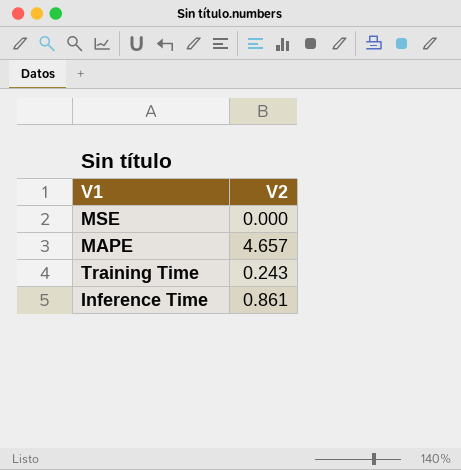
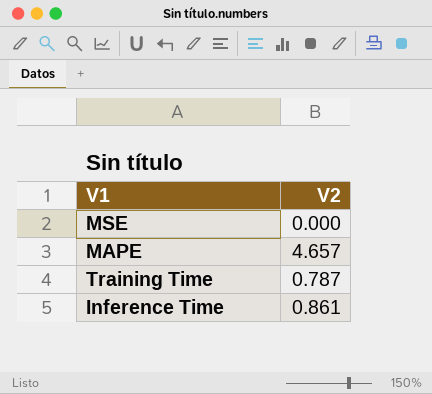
Training Time | V2: 0.243 -> 0.787

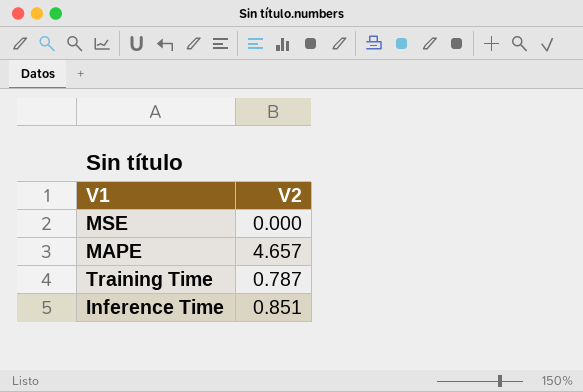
Inference Time | V2: 0.861 -> 0.851

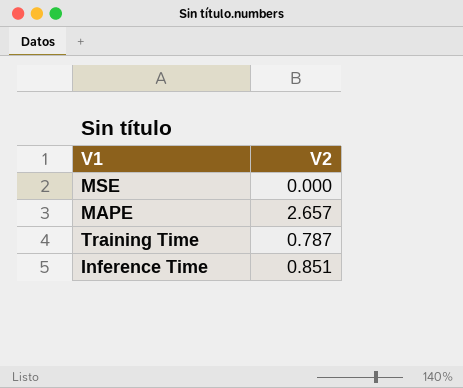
MAPE | V2: 4.657 -> 2.657

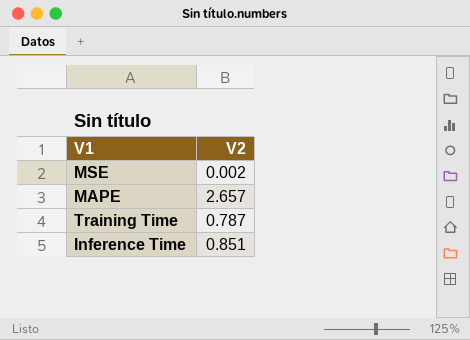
MSE | V2: 0.000 -> 0.002

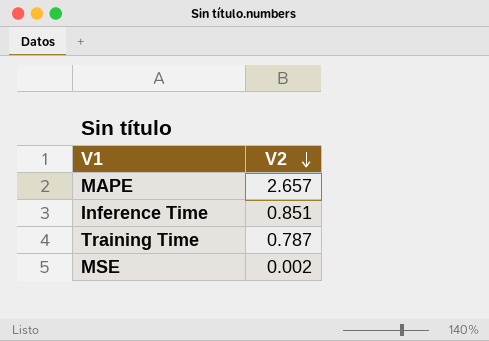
row order: none -> V2 descending

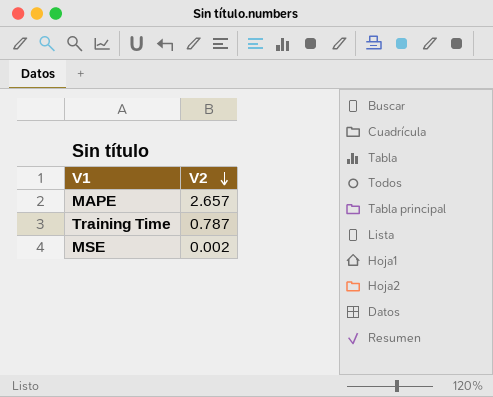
row Inference Time: 0.851 -> none

